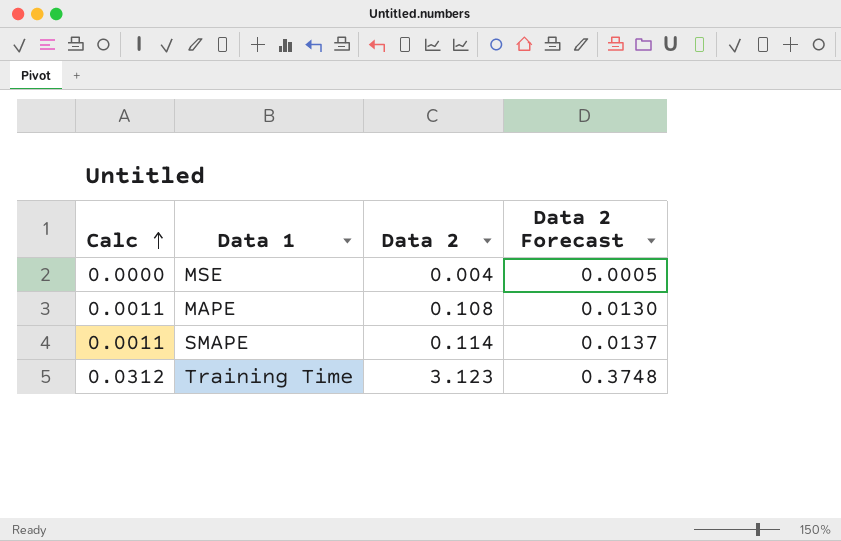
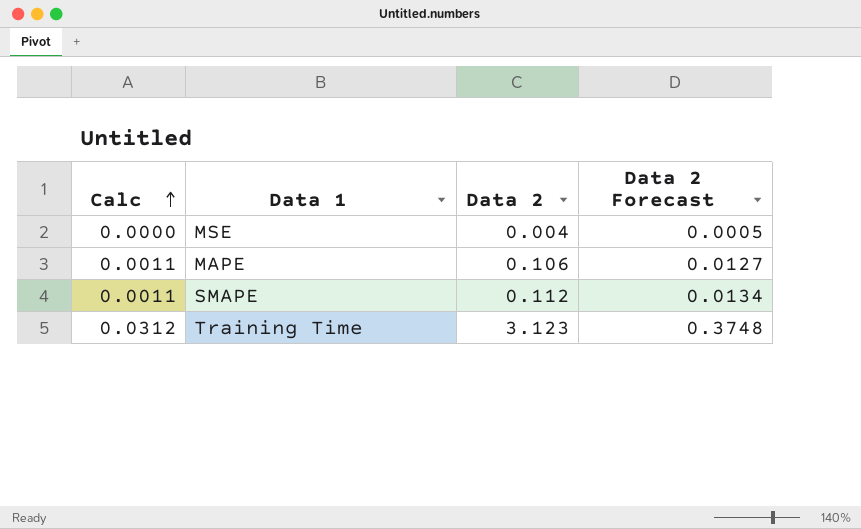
MAPE | Data 2: 0.108 -> 0.106
MAPE | Data 2 Forecast: 0.0130 -> 0.0127
SMAPE | Data 2: 0.114 -> 0.112
SMAPE | Data 2 Forecast: 0.0137 -> 0.0134

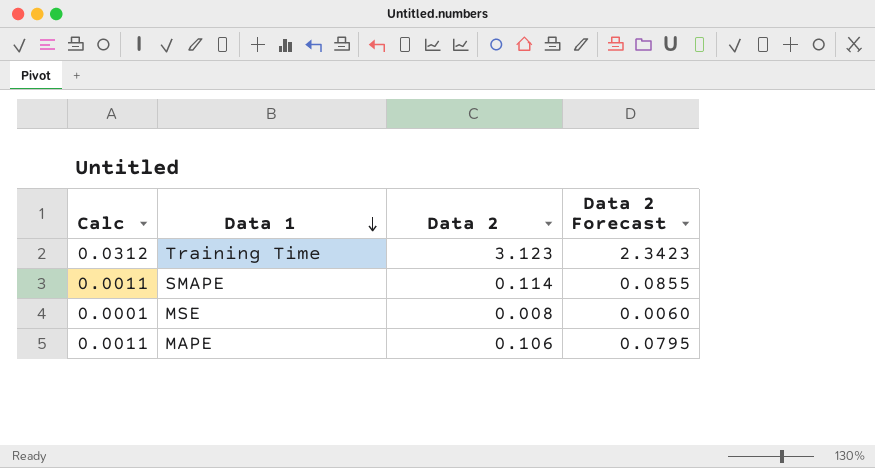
row order: Calc ascending -> Data 1 descending
column Data 2 Forecast | formula: [Data 2] * 0.12 -> [Data 2] * 0.75
SMAPE | Data 2: 0.112 -> 0.114
MSE | Calc: 0.0000 -> 0.0001
MSE | Data 2: 0.004 -> 0.008

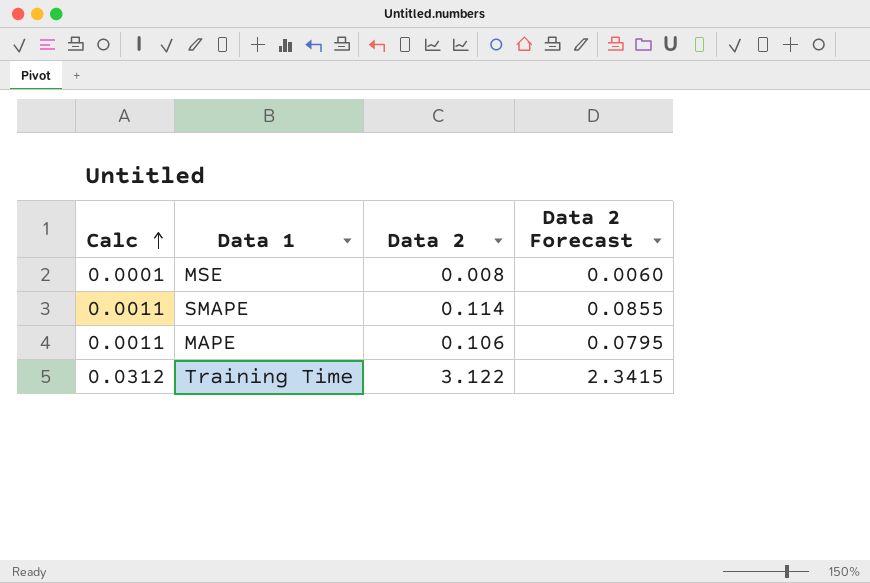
row order: Data 1 descending -> Calc ascending
Training Time | Data 2: 3.123 -> 3.122
Training Time | Data 2 Forecast: 2.3423 -> 2.3415

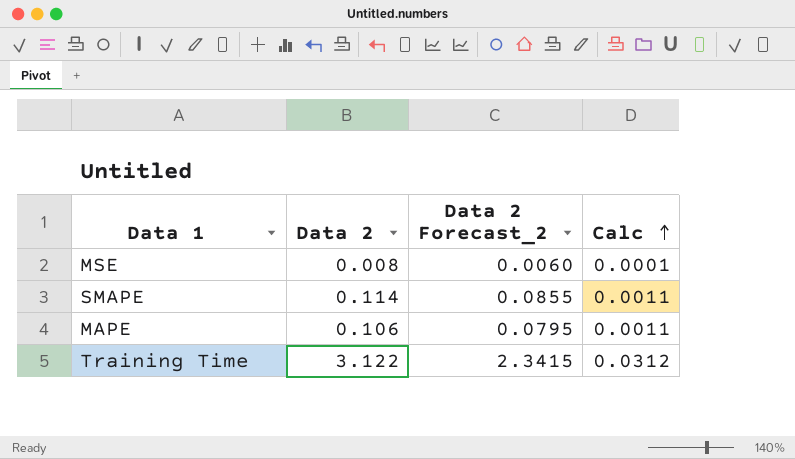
column name: Data 2 Forecast -> Data 2 Forecast_2
column Calc | position: 1 -> 4

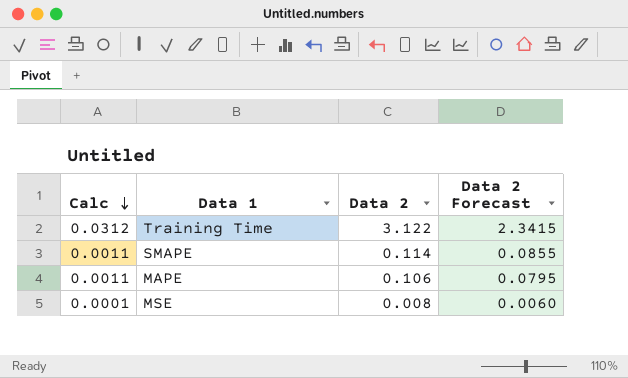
row order: Calc ascending -> Calc descending
column Calc | position: 4 -> 1
column name: Data 2 Forecast_2 -> Data 2 Forecast

